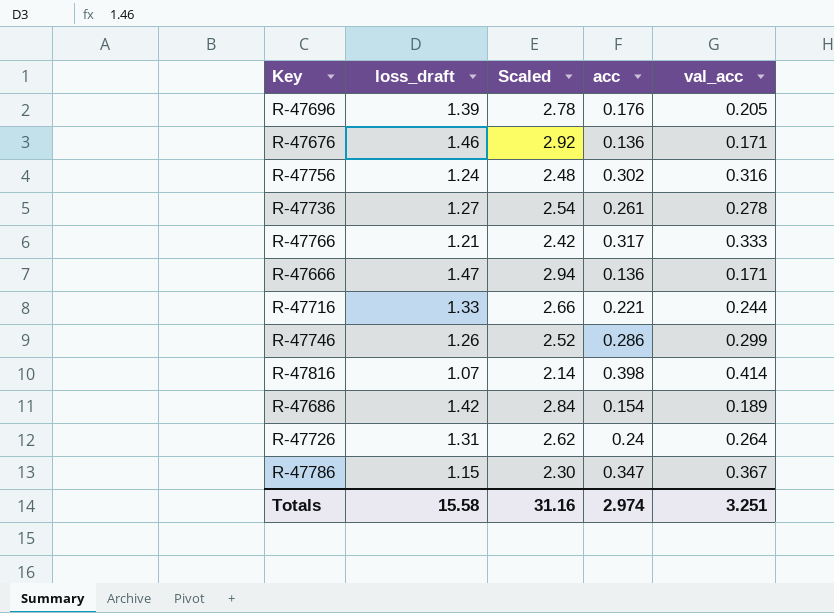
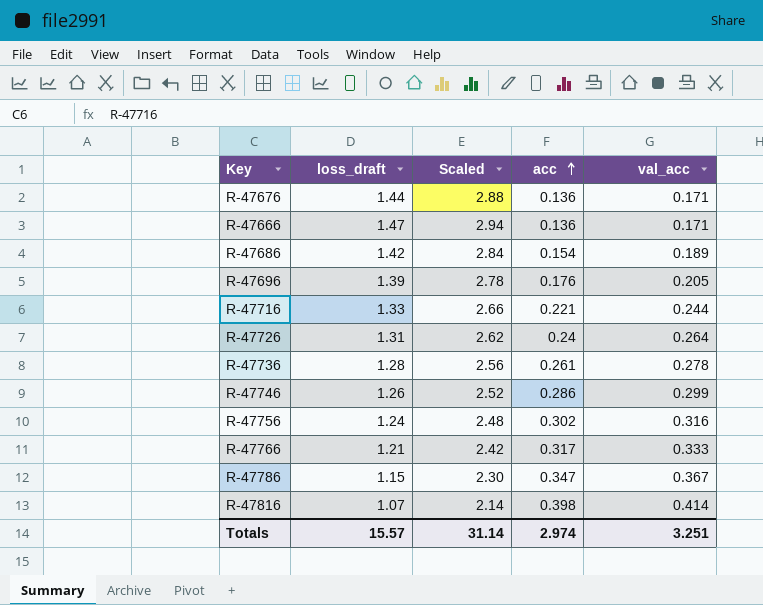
row order: none -> acc ascending
R-47676 | loss_draft: 1.46 -> 1.44
R-47676 | Scaled: 2.92 -> 2.88
R-47736 | loss_draft: 1.27 -> 1.28
R-47736 | Scaled: 2.54 -> 2.56
Totals | loss_draft: 15.58 -> 15.57
Totals | Scaled: 31.16 -> 31.14

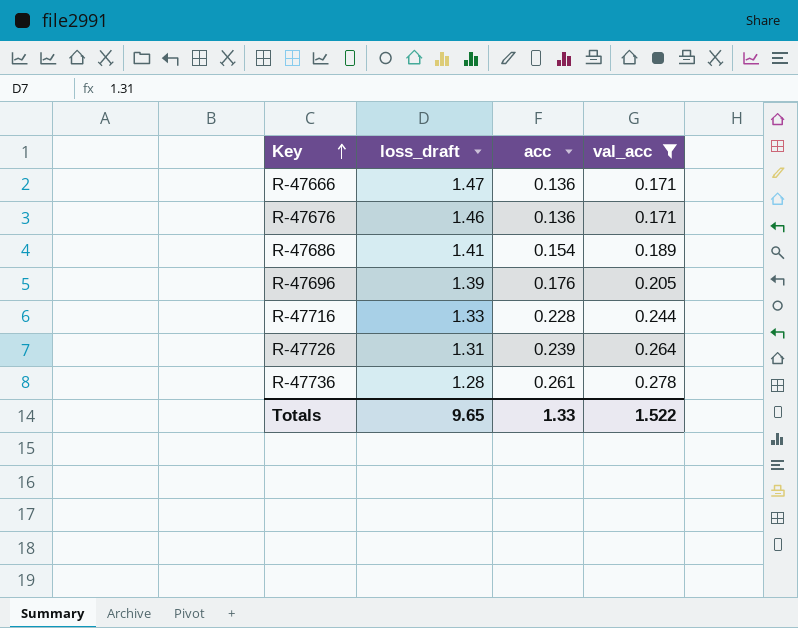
filter: none -> val_acc <= 0.278
row order: acc ascending -> Key ascending
column Scaled | formula: [loss_draft] * 2 -> none
R-47676 | loss_draft: 1.44 -> 1.46
R-47686 | loss_draft: 1.42 -> 1.41
R-47716 | acc: 0.221 -> 0.228
R-47726 | acc: 0.24 -> 0.239
Totals | loss_draft: 15.57 -> 9.65
Totals | acc: 2.974 -> 1.33
Totals | val_acc: 3.251 -> 1.522

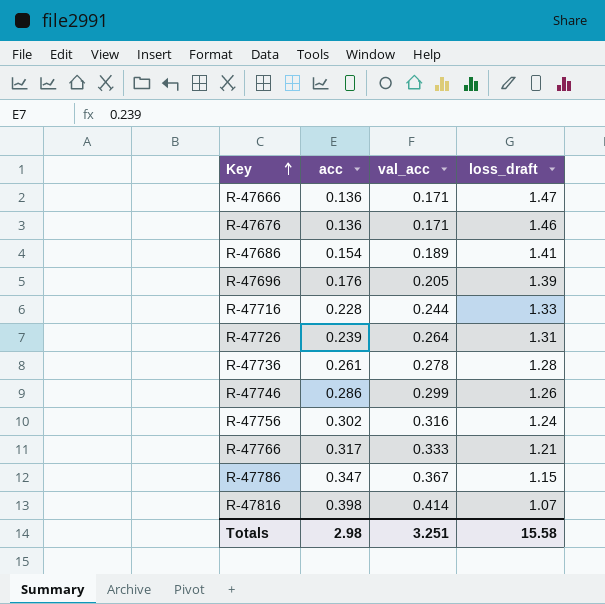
filter: val_acc <= 0.278 -> none
column loss_draft | position: 2 -> 4
Totals | acc: 1.33 -> 2.98
Totals | val_acc: 1.522 -> 3.251
Totals | loss_draft: 9.65 -> 15.58

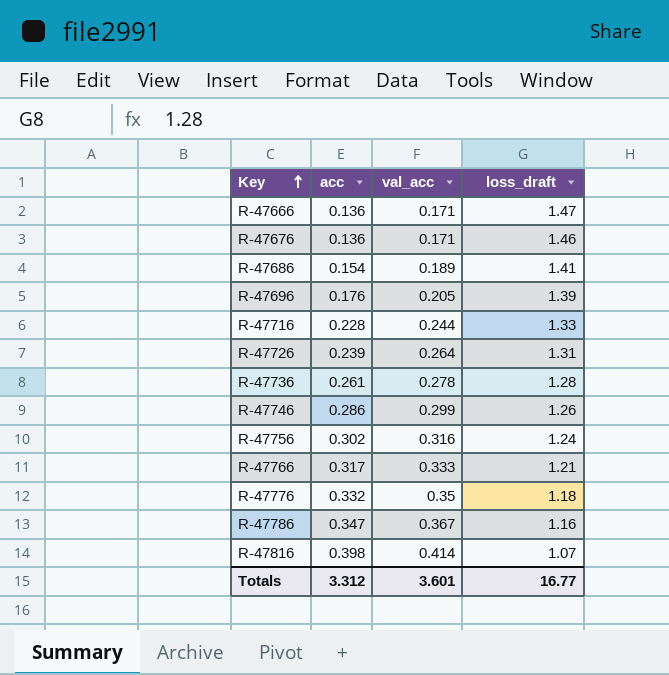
row R-47776: none -> 0.332 | 0.35 | 1.18
R-47786 | loss_draft: 1.15 -> 1.16
Totals | acc: 2.98 -> 3.312
Totals | val_acc: 3.251 -> 3.601
Totals | loss_draft: 15.58 -> 16.77

